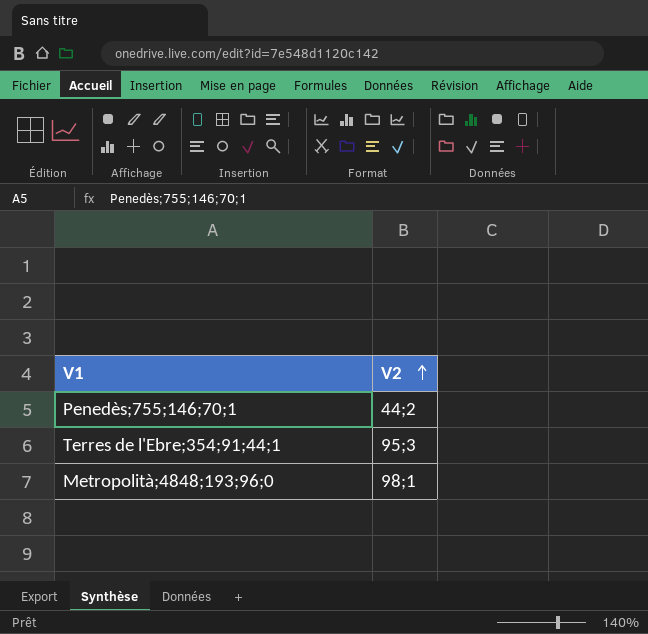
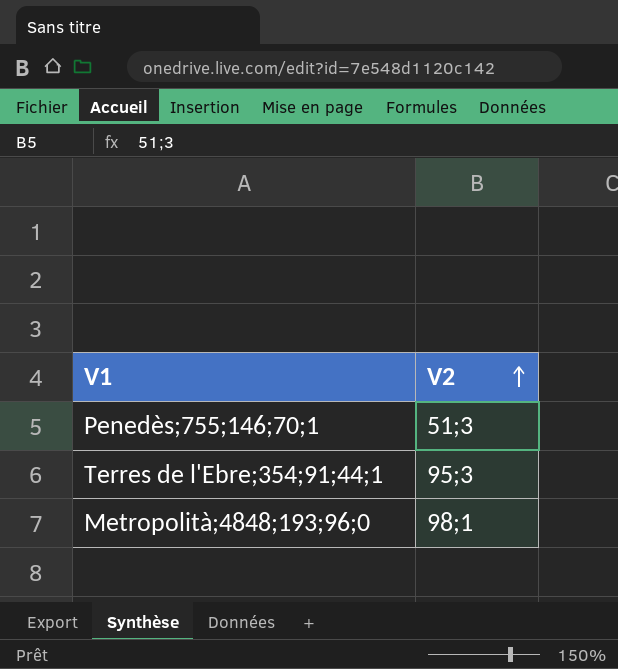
Penedès;755;146;70;1 | V2: 44;2 -> 51;3

